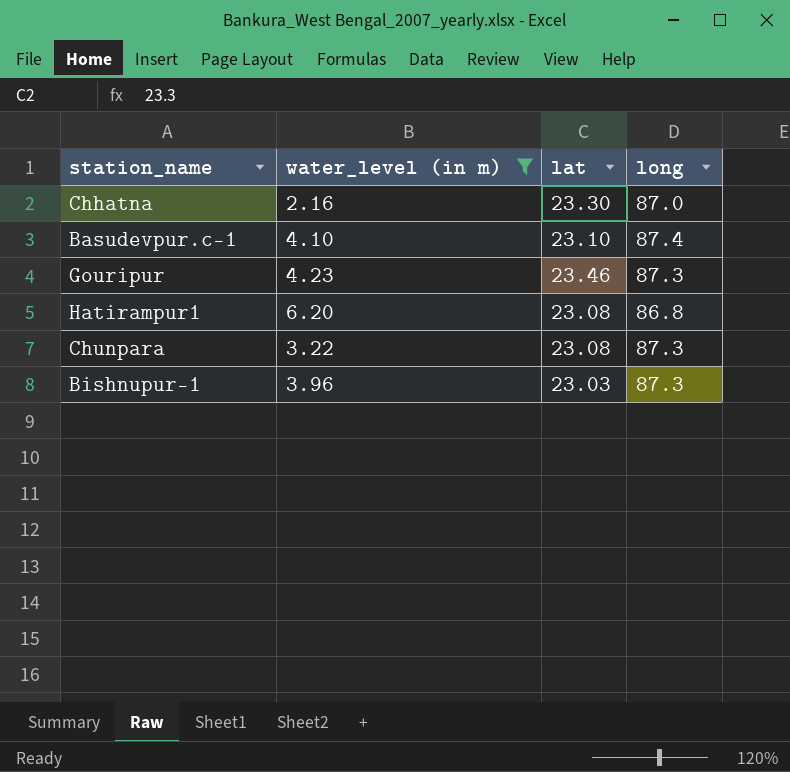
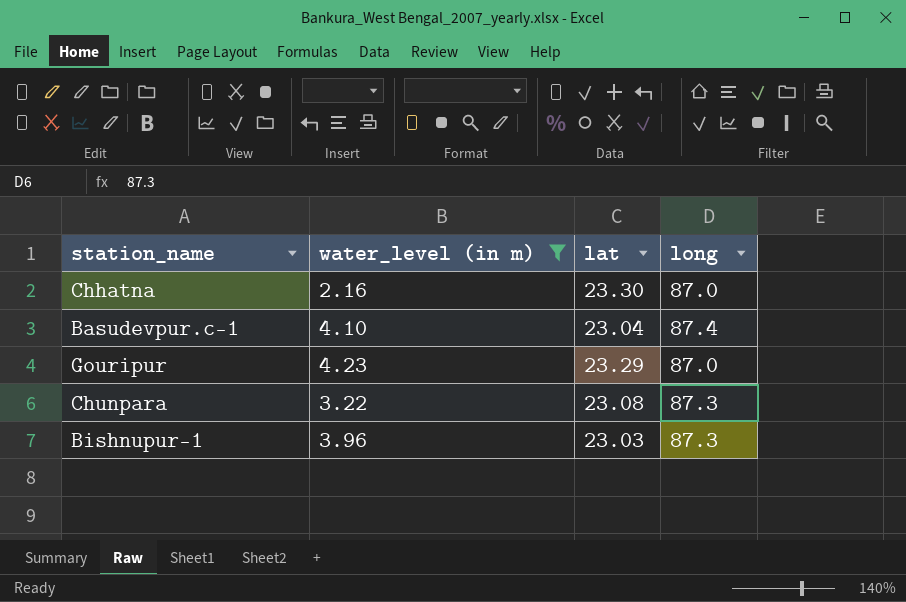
row Hatirampur1: 6.20 | 23.08 | 86.8 -> none
Basudevpur.c-1 | lat: 23.10 -> 23.04
Gouripur | lat: 23.46 -> 23.29
Gouripur | long: 87.3 -> 87.0

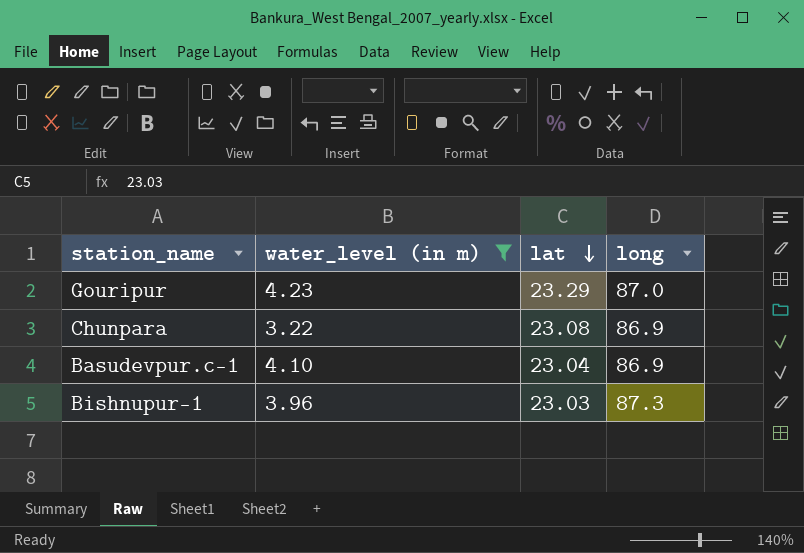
row order: none -> lat descending
row Chhatna: 2.16 | 23.30 | 87.0 -> none
Chunpara | long: 87.3 -> 86.9
Basudevpur.c-1 | long: 87.4 -> 86.9

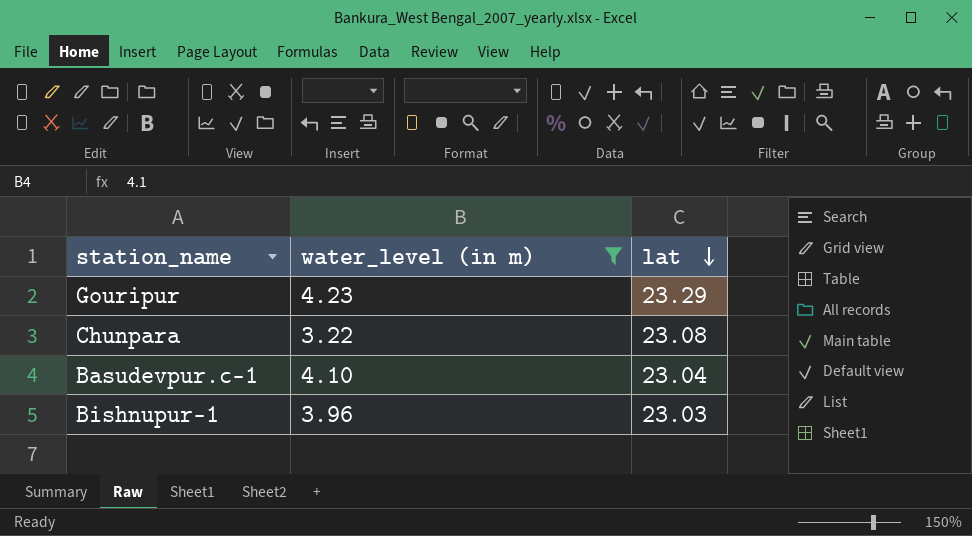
column long | position: 4 -> none

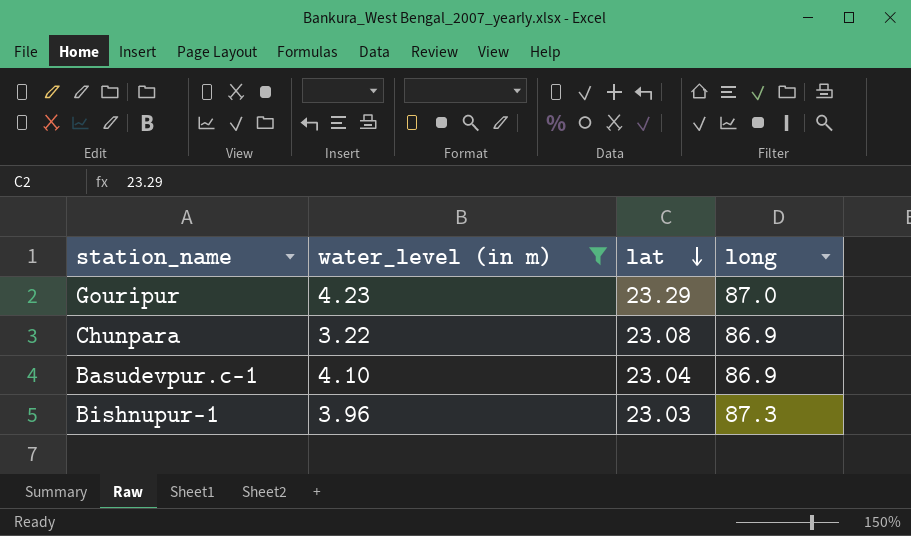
column long | position: none -> 4

